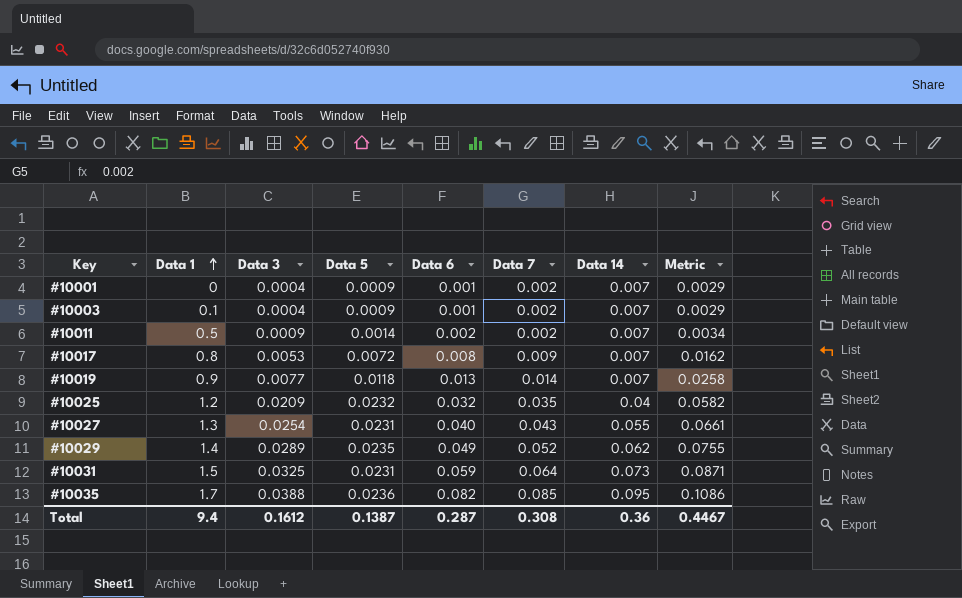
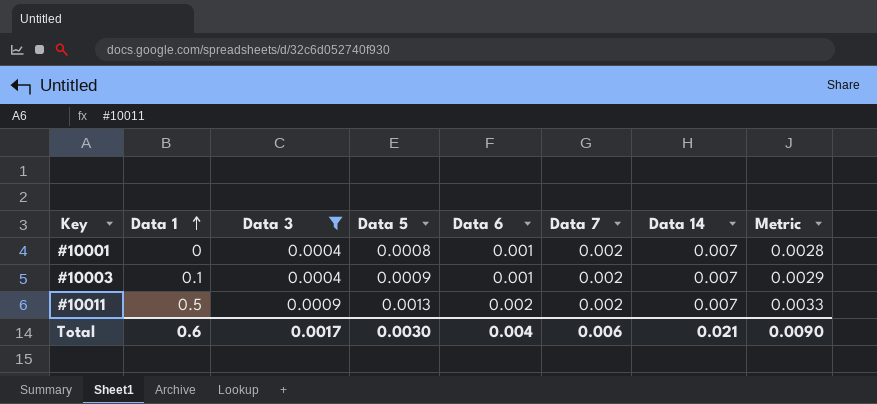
filter: none -> Data 3 <= 0.0009
#10001 | Data 5: 0.0009 -> 0.0008
#10001 | Metric: 0.0029 -> 0.0028
#10011 | Data 5: 0.0014 -> 0.0013
#10011 | Metric: 0.0034 -> 0.0033
Total | Data 1: 9.4 -> 0.6
Total | Data 3: 0.1612 -> 0.0017
Total | Data 5: 0.1387 -> 0.0030
Total | Data 6: 0.287 -> 0.004
Total | Data 7: 0.308 -> 0.006
Total | Data 14: 0.36 -> 0.021
Total | Metric: 0.4467 -> 0.0090

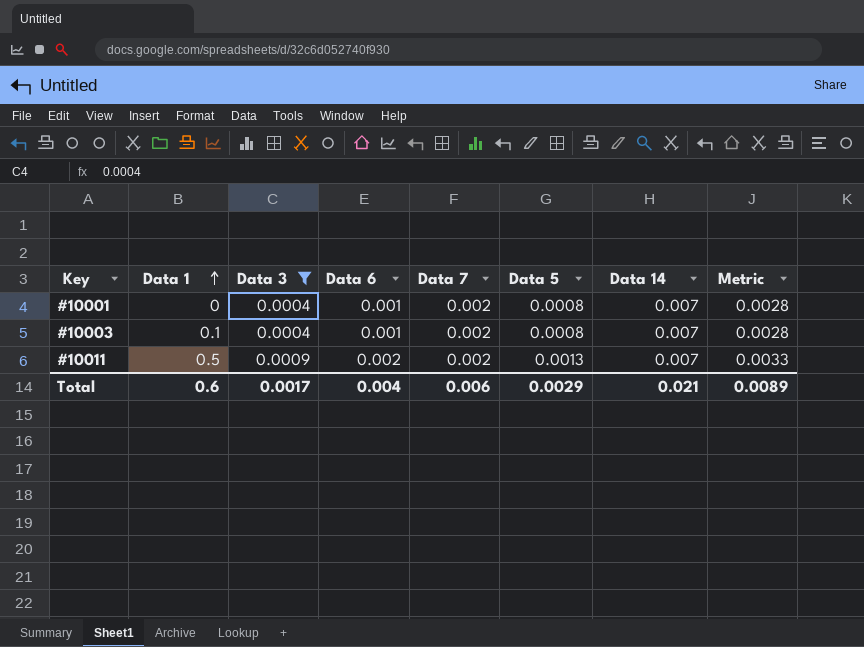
column Data 5 | position: 4 -> 6
#10003 | Data 5: 0.0009 -> 0.0008
#10003 | Metric: 0.0029 -> 0.0028
Total | Data 5: 0.0030 -> 0.0029
Total | Metric: 0.0090 -> 0.0089

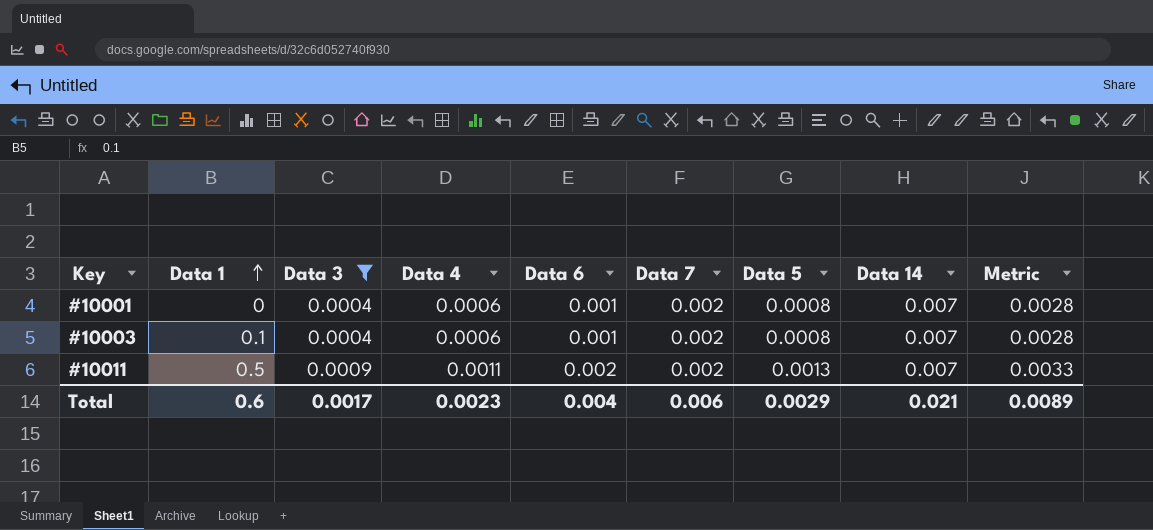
column Data 4 | position: none -> 4

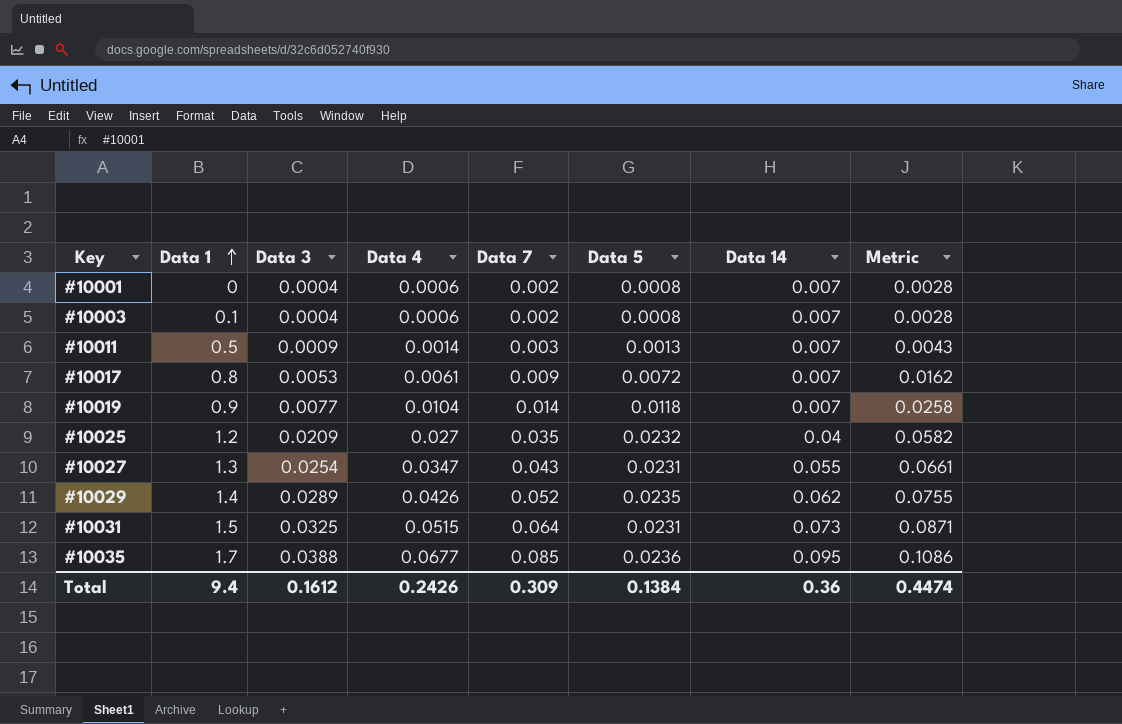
filter: Data 3 <= 0.0009 -> none
column Data 6 | position: 5 -> none
#10011 | Data 4: 0.0011 -> 0.0014
#10011 | Data 7: 0.002 -> 0.003
#10011 | Metric: 0.0033 -> 0.0043
Total | Data 1: 0.6 -> 9.4
Total | Data 3: 0.0017 -> 0.1612
Total | Data 4: 0.0023 -> 0.2426
Total | Data 7: 0.006 -> 0.309
Total | Data 5: 0.0029 -> 0.1384
Total | Data 14: 0.021 -> 0.36
Total | Metric: 0.0089 -> 0.4474

